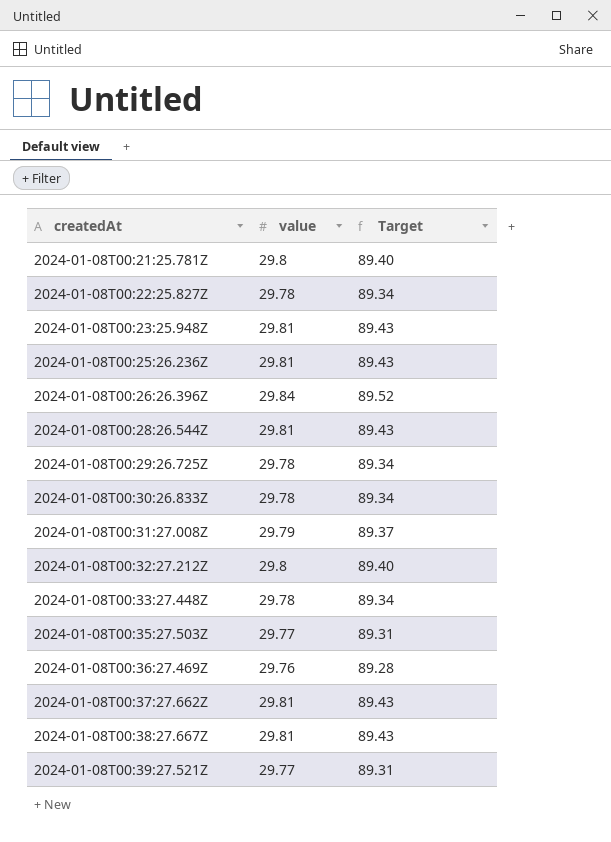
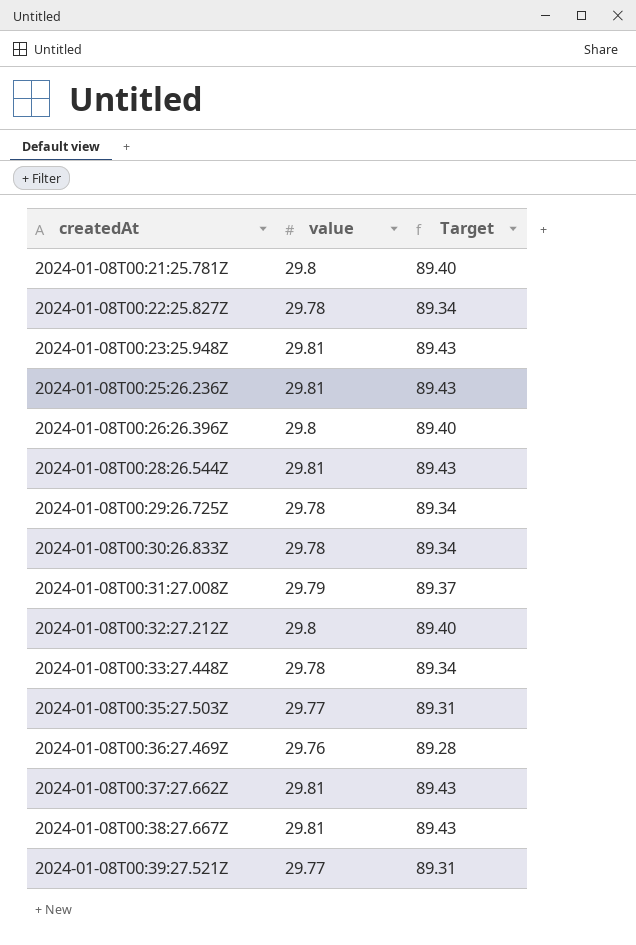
2024-01-08T00:26:26.396Z | value: 29.84 -> 29.8
2024-01-08T00:26:26.396Z | Target: 89.52 -> 89.40

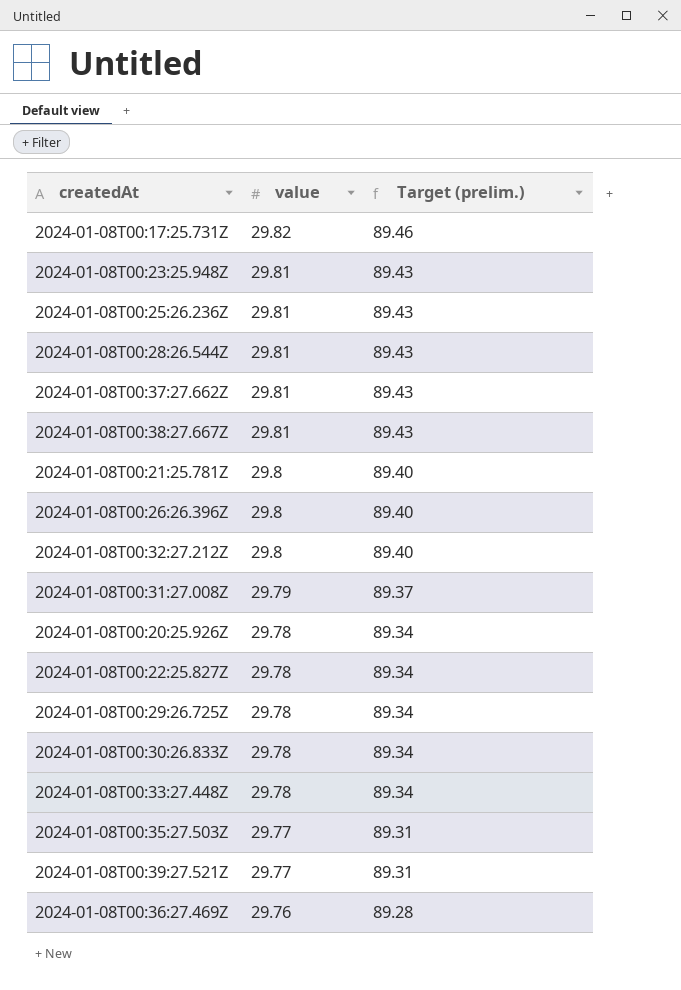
row order: createdAt ascending -> value descending
column name: Target -> Target (prelim.)
row 2024-01-08T00:17:25.731Z: none -> 29.82 | 89.46
row 2024-01-08T00:20:25.926Z: none -> 29.78 | 89.34

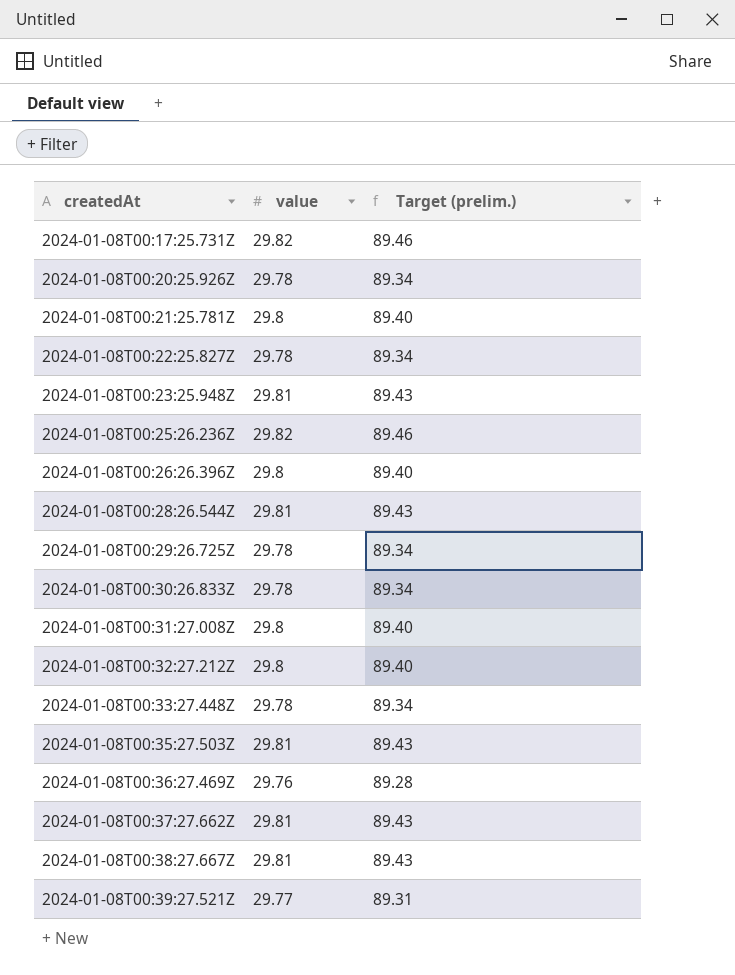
row order: value descending -> createdAt ascending
2024-01-08T00:25:26.236Z | value: 29.81 -> 29.82
2024-01-08T00:25:26.236Z | Target (prelim.): 89.43 -> 89.46
2024-01-08T00:31:27.008Z | value: 29.79 -> 29.8
2024-01-08T00:31:27.008Z | Target (prelim.): 89.37 -> 89.40
2024-01-08T00:35:27.503Z | value: 29.77 -> 29.81
2024-01-08T00:35:27.503Z | Target (prelim.): 89.31 -> 89.43

